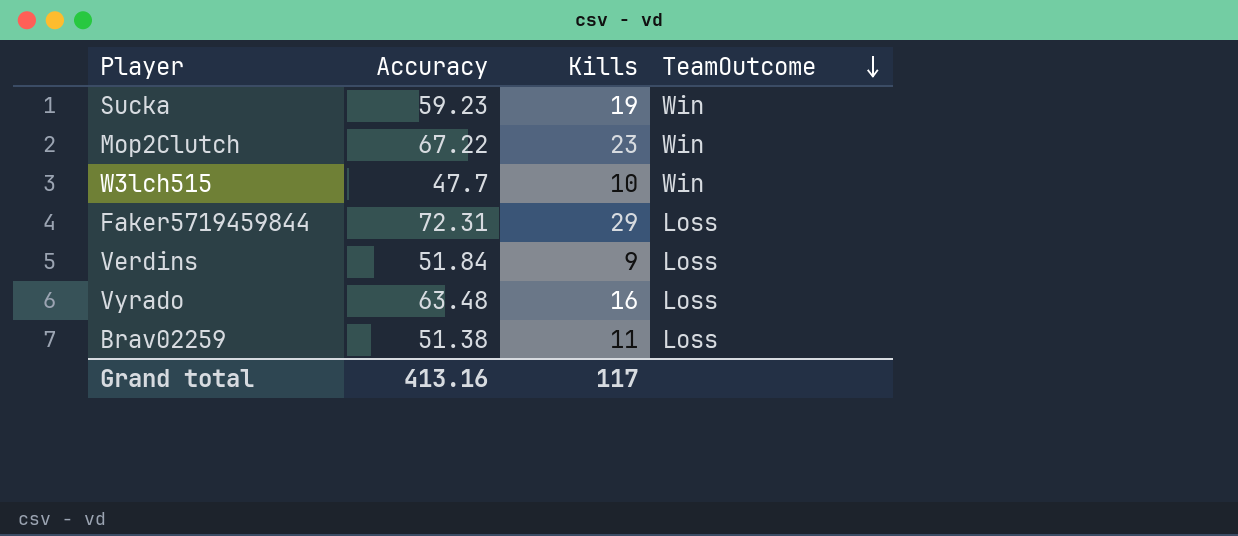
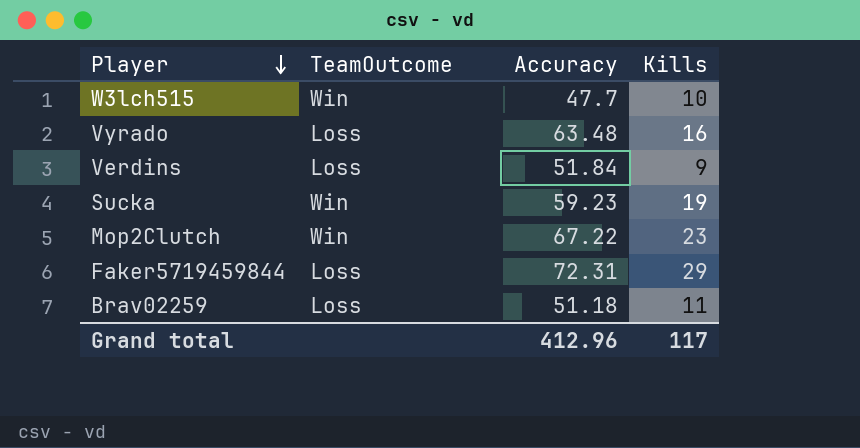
row order: TeamOutcome descending -> Player descending
column TeamOutcome | position: 4 -> 2
Brav02259 | Accuracy: 51.38 -> 51.18
Grand total | Accuracy: 413.16 -> 412.96

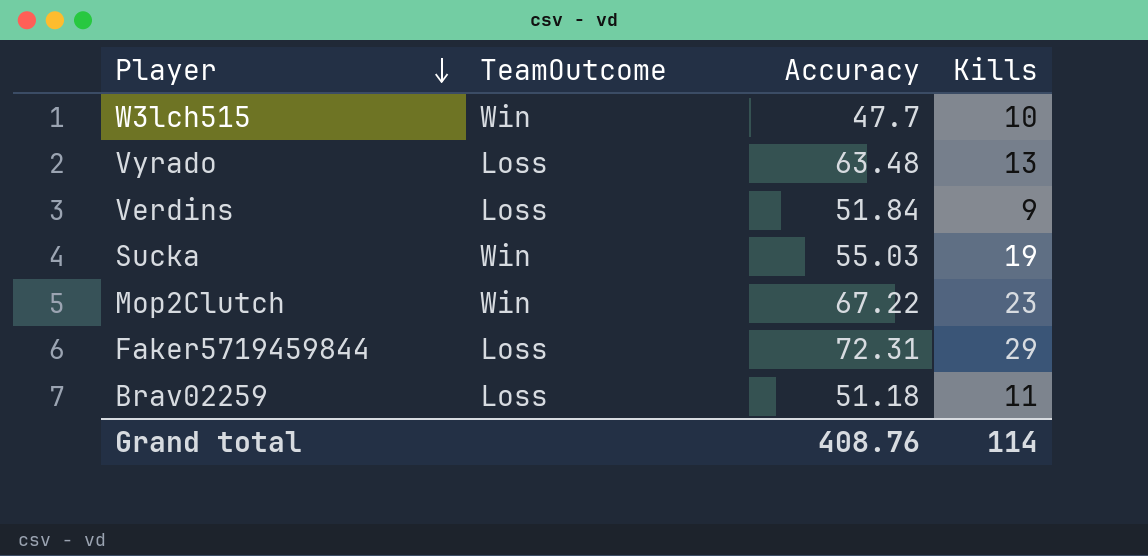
Vyrado | Kills: 16 -> 13
Sucka | Accuracy: 59.23 -> 55.03
Grand total | Accuracy: 412.96 -> 408.76
Grand total | Kills: 117 -> 114

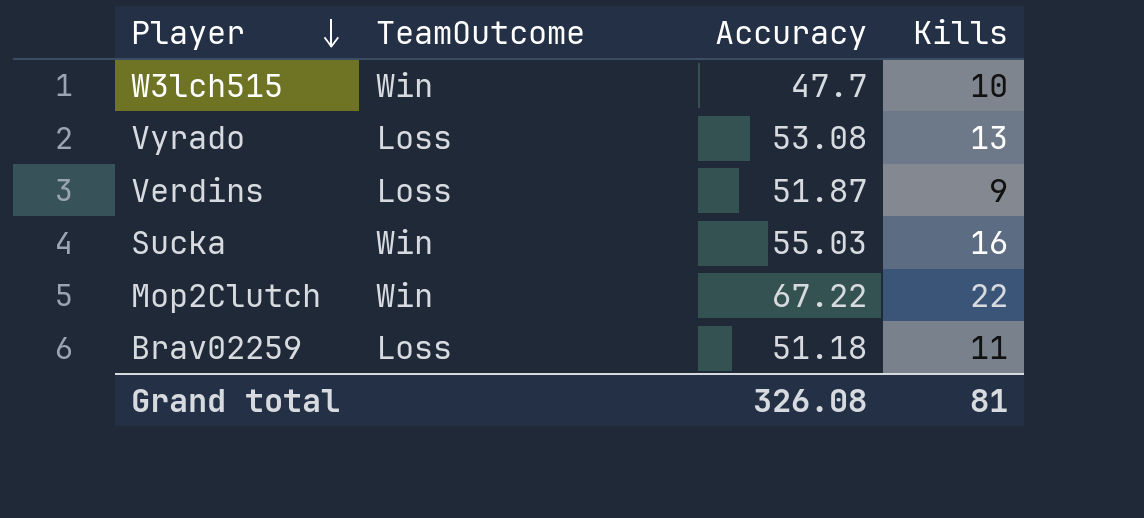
row Faker5719459844: Loss | 72.31 | 29 -> none
Vyrado | Accuracy: 63.48 -> 53.08
Verdins | Accuracy: 51.84 -> 51.87
Sucka | Kills: 19 -> 16
Mop2Clutch | Kills: 23 -> 22
Grand total | Accuracy: 408.76 -> 326.08
Grand total | Kills: 114 -> 81

